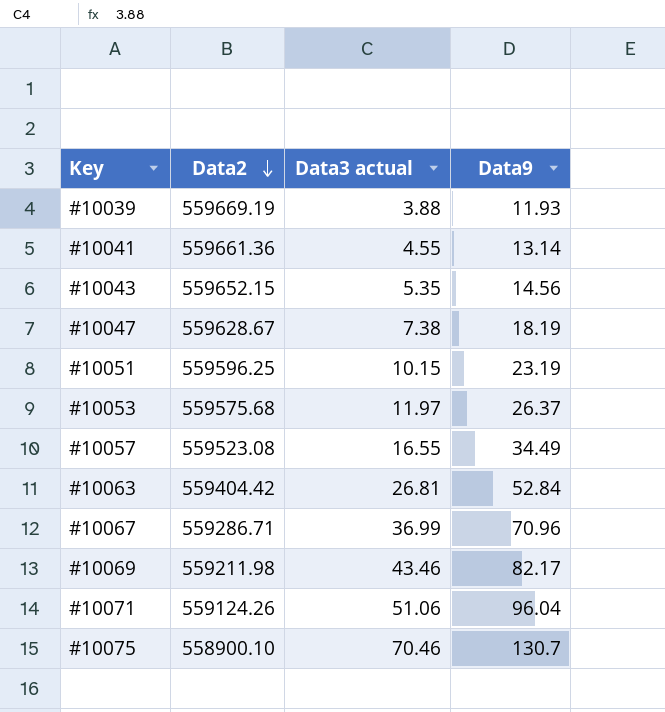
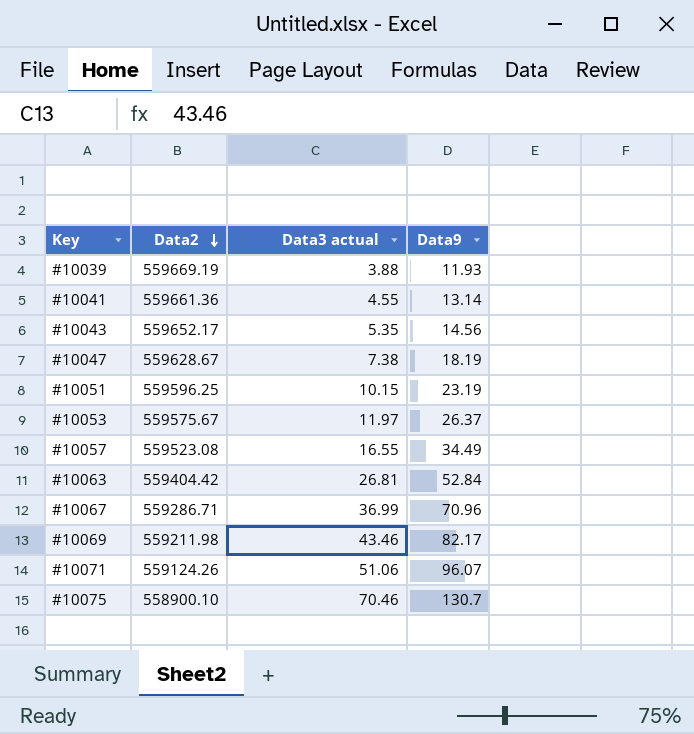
#10043 | Data2: 559652.15 -> 559652.17
#10053 | Data2: 559575.68 -> 559575.67
#10071 | Data9: 96.04 -> 96.07

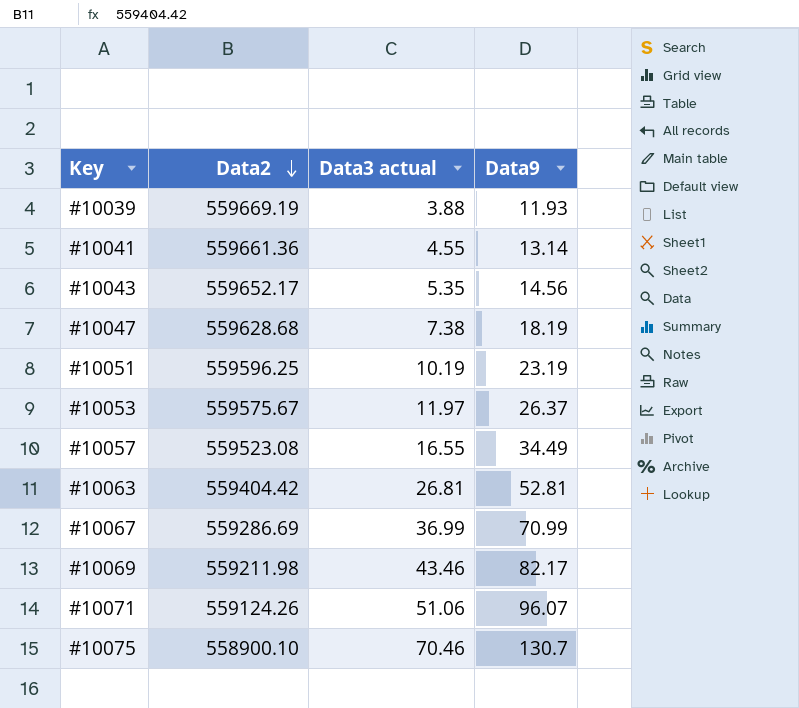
#10047 | Data2: 559628.67 -> 559628.68
#10051 | Data3 actual: 10.15 -> 10.19
#10063 | Data9: 52.84 -> 52.81
#10067 | Data2: 559286.71 -> 559286.69
#10067 | Data9: 70.96 -> 70.99

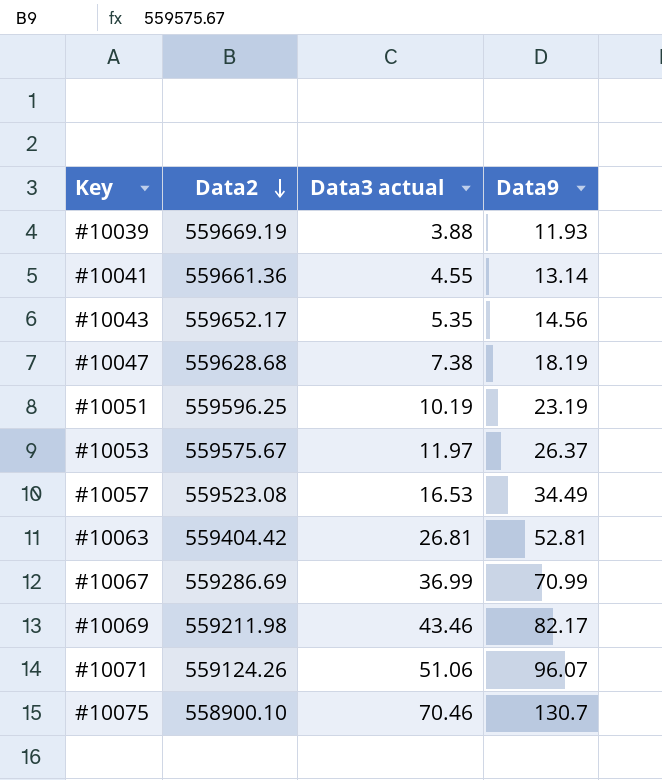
#10057 | Data3 actual: 16.55 -> 16.53

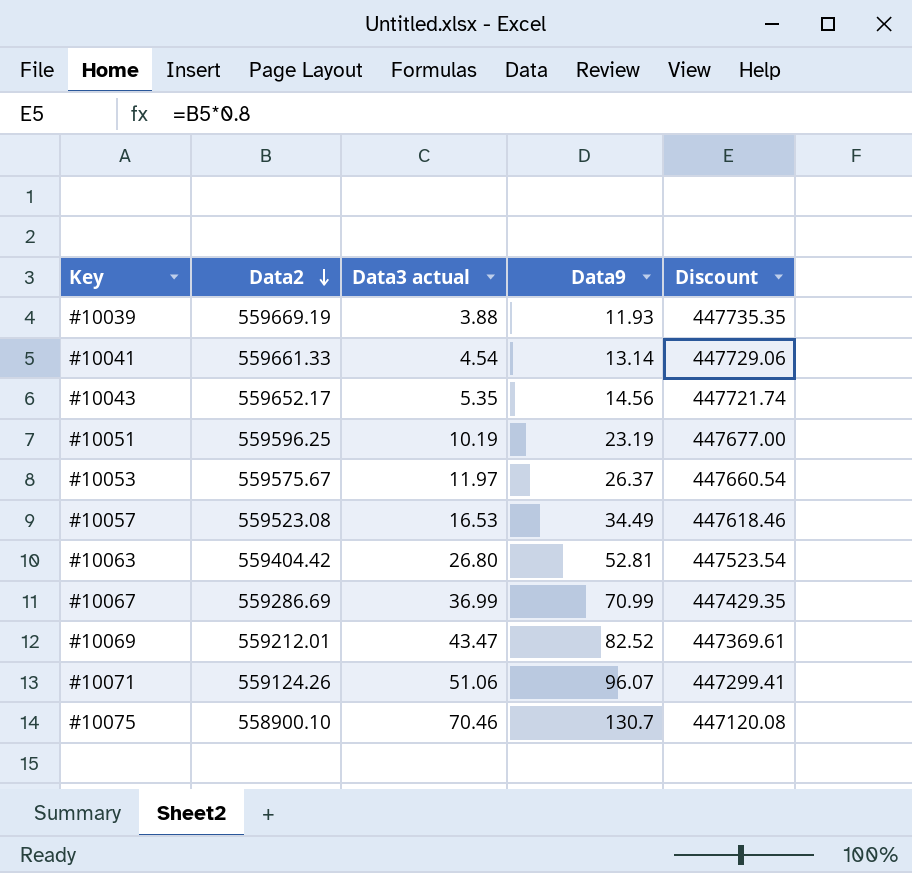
column Discount | formula: none -> [Data2] * 0.8
row #10047: 559628.68 | 7.38 | 18.19 -> none
#10041 | Data2: 559661.36 -> 559661.33
#10041 | Data3 actual: 4.55 -> 4.54
#10063 | Data3 actual: 26.81 -> 26.80
#10069 | Data2: 559211.98 -> 559212.01
#10069 | Data3 actual: 43.46 -> 43.47
#10069 | Data9: 82.17 -> 82.52

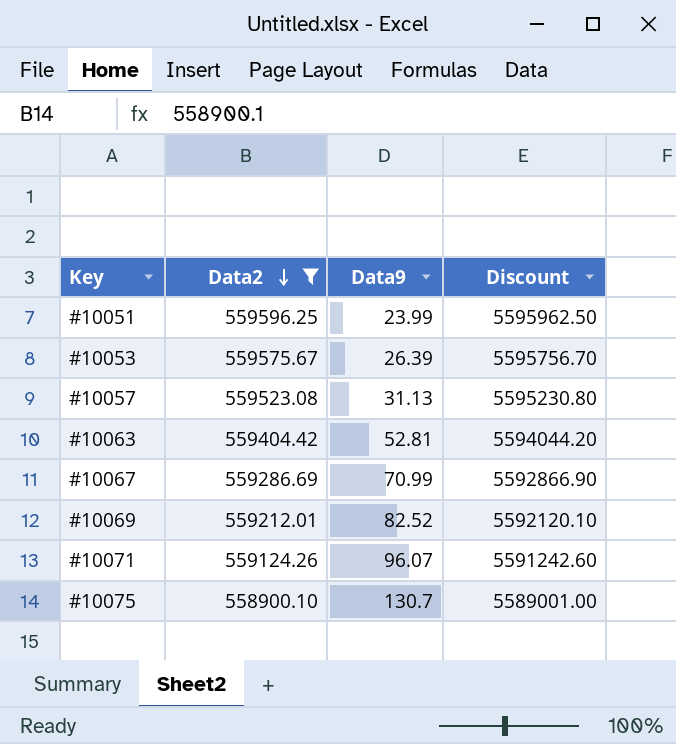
filter: none -> Data2 <= 559596.25
column Data3 actual | position: 3 -> none
column Discount | formula: [Data2] * 0.8 -> [Data2] * 10
#10051 | Data9: 23.19 -> 23.99
#10053 | Data9: 26.37 -> 26.39
#10057 | Data9: 34.49 -> 31.13

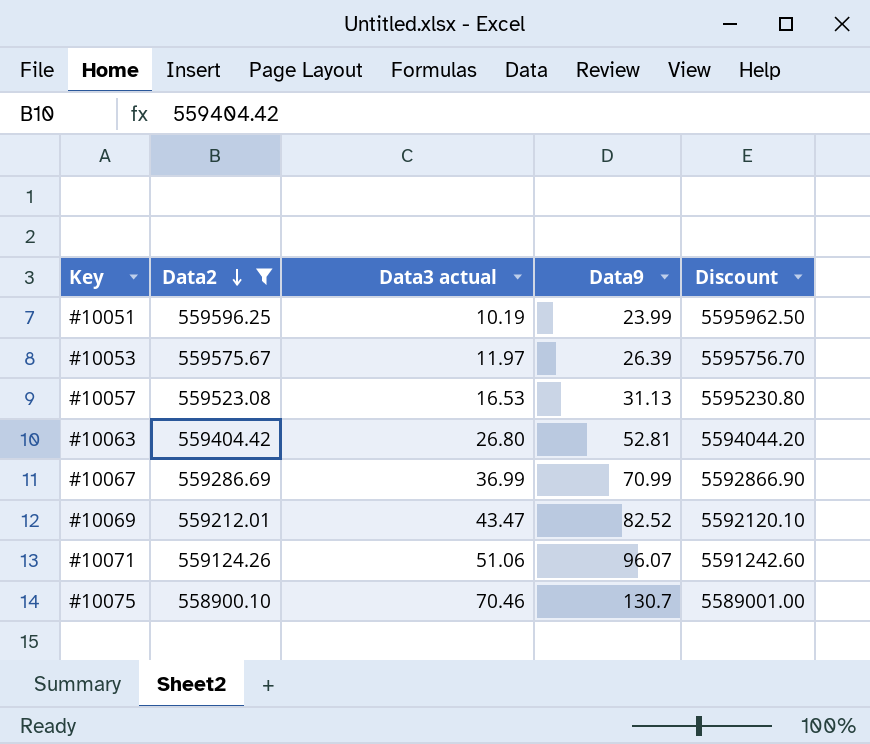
column Data3 actual | position: none -> 3

